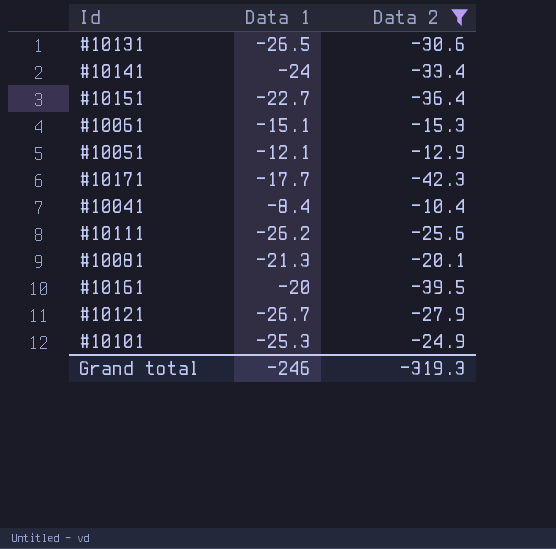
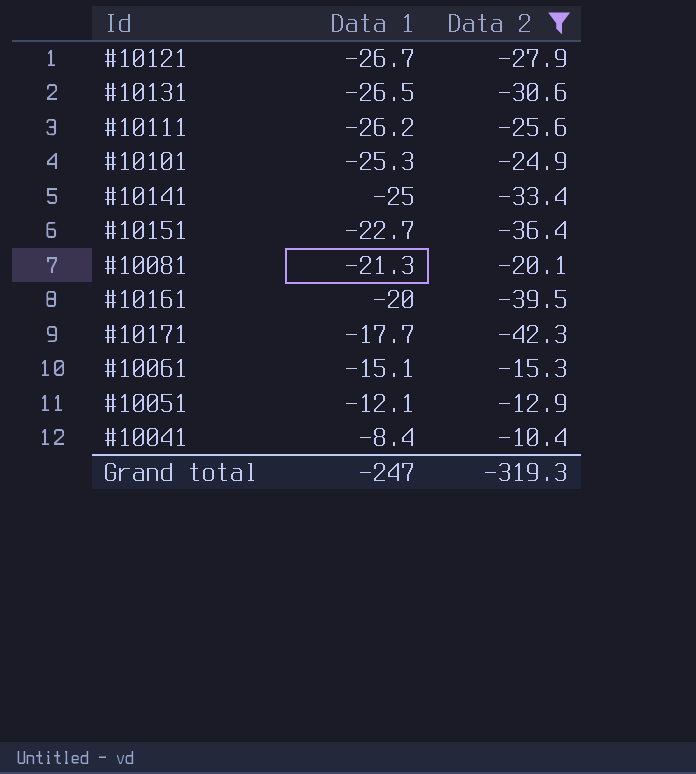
row order: none -> Data 1 ascending
#10141 | Data 1: -24 -> -25
Grand total | Data 1: -246 -> -247

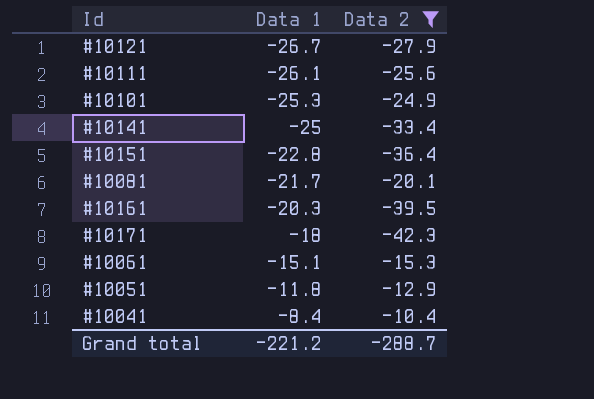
row #10131: -26.5 | -30.6 -> none
#10111 | Data 1: -26.2 -> -26.1
#10151 | Data 1: -22.7 -> -22.8
#10081 | Data 1: -21.3 -> -21.7
#10161 | Data 1: -20 -> -20.3
#10171 | Data 1: -17.7 -> -18
#10051 | Data 1: -12.1 -> -11.8
Grand total | Data 1: -247 -> -221.2
Grand total | Data 2: -319.3 -> -288.7

